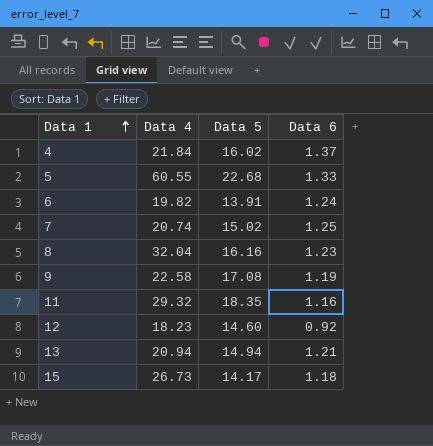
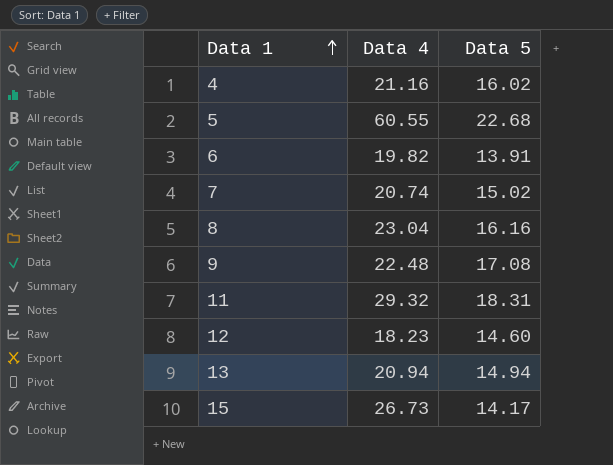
column Data 6 | position: 4 -> none
4 | Data 4: 21.84 -> 21.16
8 | Data 4: 32.04 -> 23.04
9 | Data 4: 22.58 -> 22.48
11 | Data 5: 18.35 -> 18.31

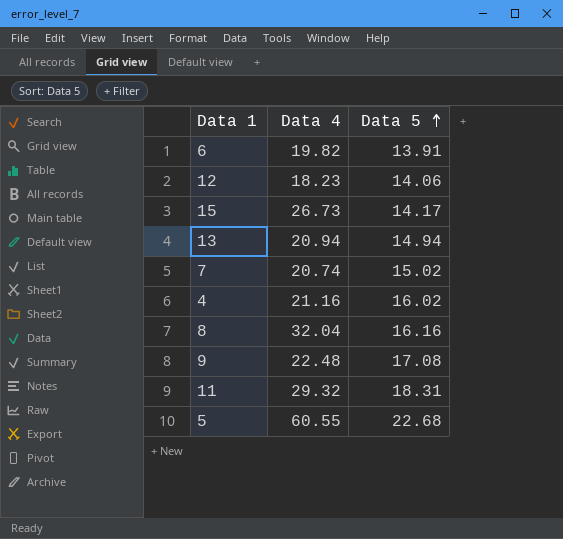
row order: Data 1 ascending -> Data 5 ascending
12 | Data 5: 14.60 -> 14.06
8 | Data 4: 23.04 -> 32.04

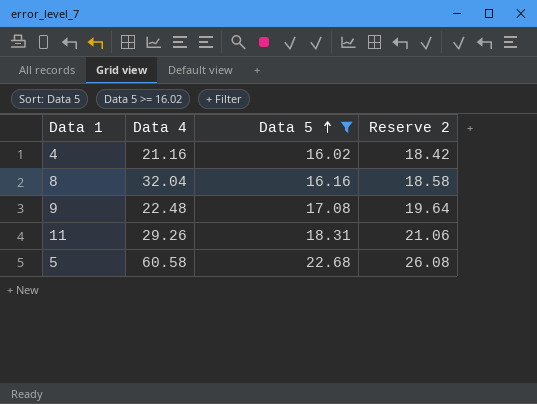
filter: none -> Data 5 >= 16.02
column Reserve 2 | formula: none -> [Data 5] * 1.15
11 | Data 4: 29.32 -> 29.26
5 | Data 4: 60.55 -> 60.58

